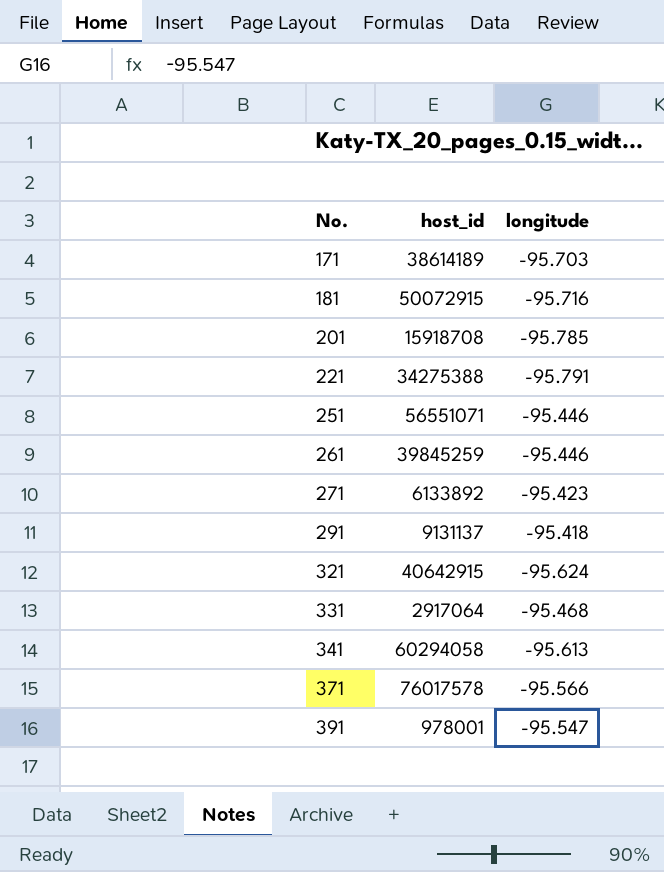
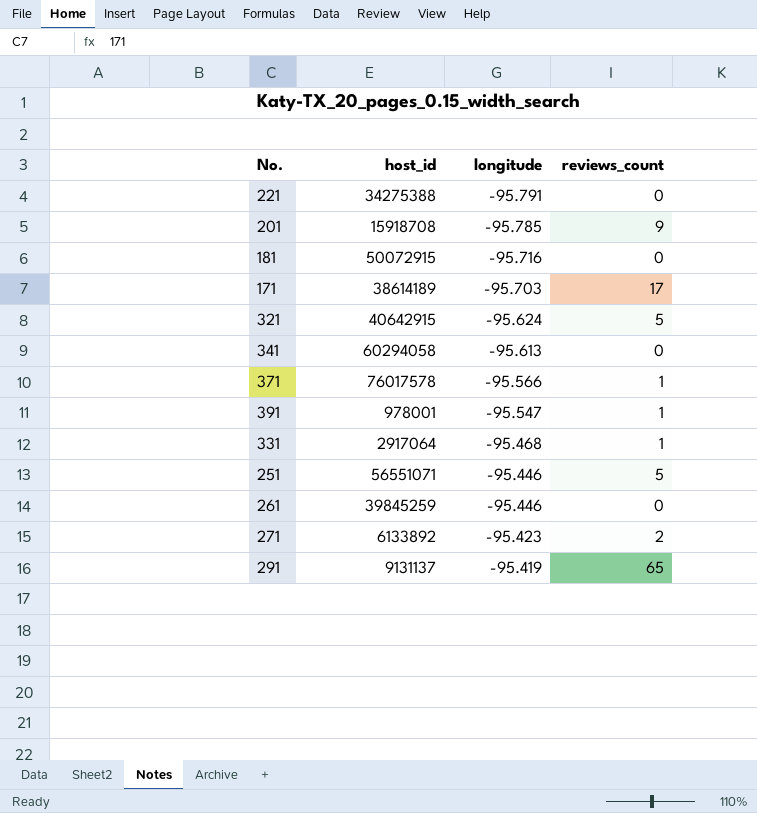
row order: No. ascending -> longitude ascending
column reviews_count | position: none -> 4
291 | longitude: -95.418 -> -95.419

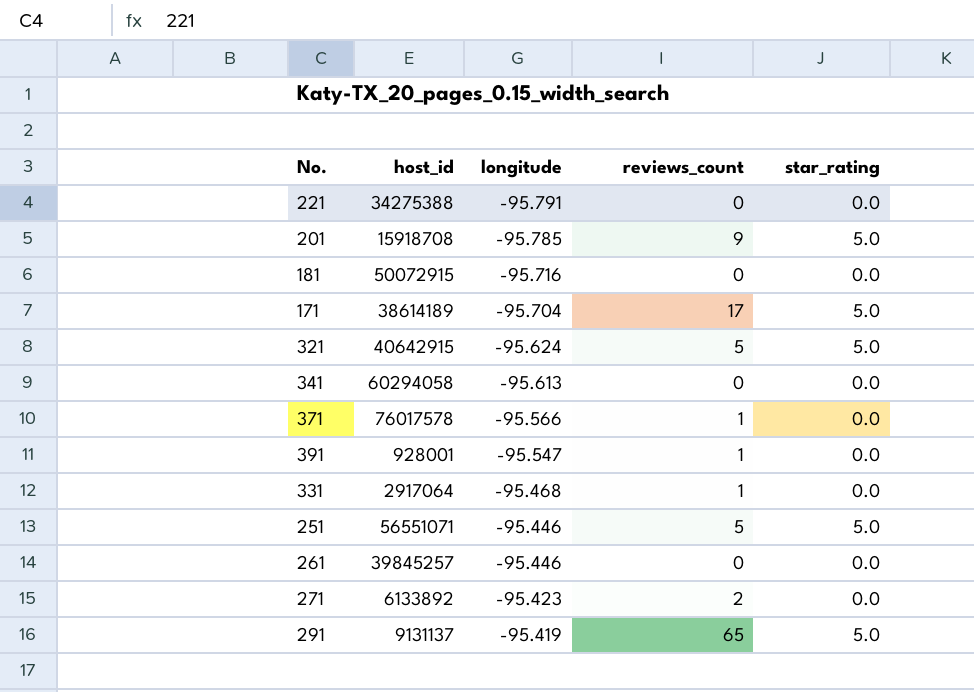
column star_rating | position: none -> 5
171 | longitude: -95.703 -> -95.704
391 | host_id: 978001 -> 928001
261 | host_id: 39845259 -> 39845257

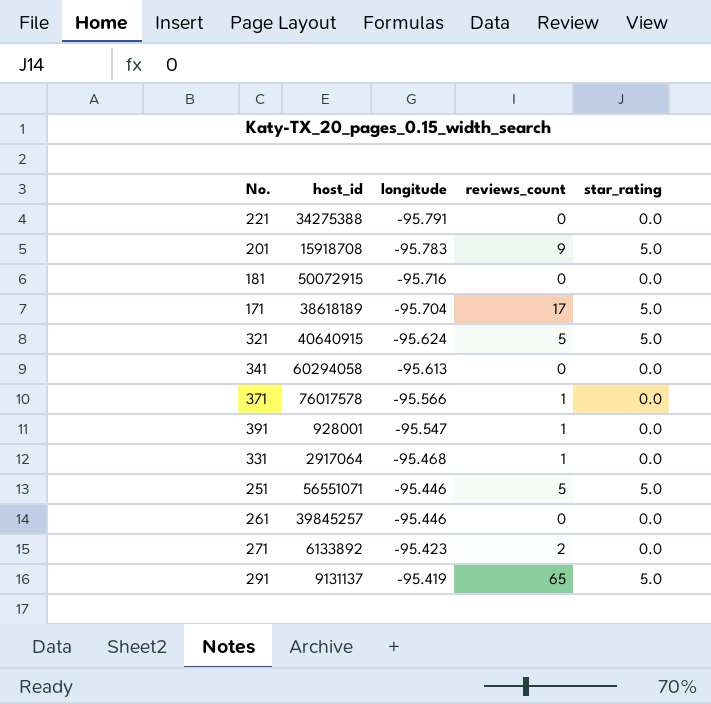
201 | longitude: -95.785 -> -95.783
171 | host_id: 38614189 -> 38618189
321 | host_id: 40642915 -> 40640915

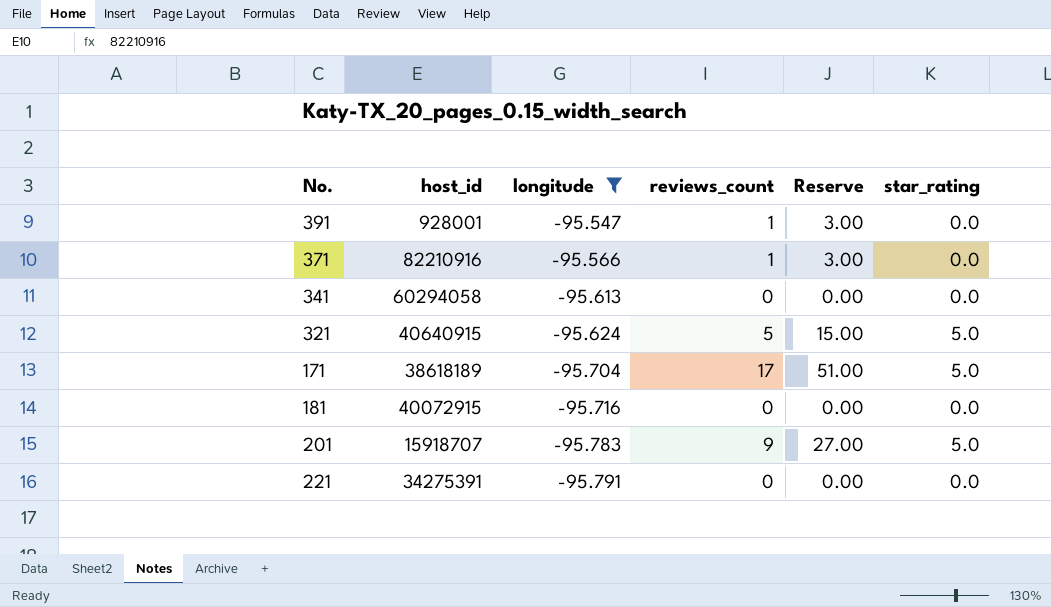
filter: none -> longitude <= -95.547
row order: longitude ascending -> longitude descending
column Reserve | formula: none -> [reviews_count] * 3
371 | host_id: 76017578 -> 82210916
181 | host_id: 50072915 -> 40072915
201 | host_id: 15918708 -> 15918707
221 | host_id: 34275388 -> 34275391

